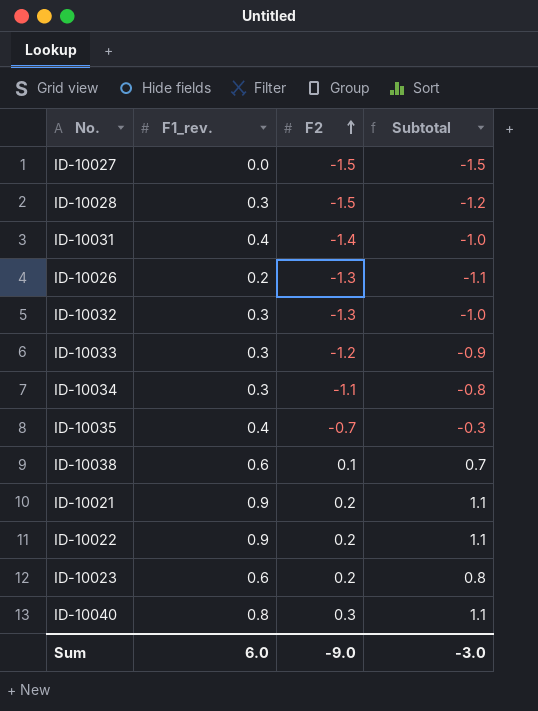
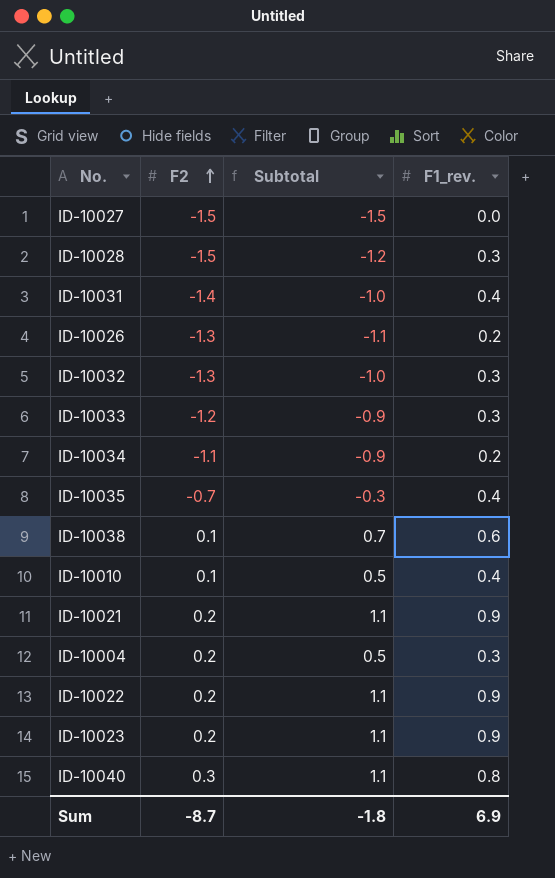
column F1_rev. | position: 2 -> 4
ID-10034 | Subtotal: -0.8 -> -0.9
ID-10034 | F1_rev.: 0.3 -> 0.2
row ID-10010: none -> 0.1 | 0.5 | 0.4
row ID-10004: none -> 0.2 | 0.5 | 0.3
ID-10023 | Subtotal: 0.8 -> 1.1
ID-10023 | F1_rev.: 0.6 -> 0.9
Sum | F2: -9.0 -> -8.7
Sum | Subtotal: -3.0 -> -1.8
Sum | F1_rev.: 6.0 -> 6.9

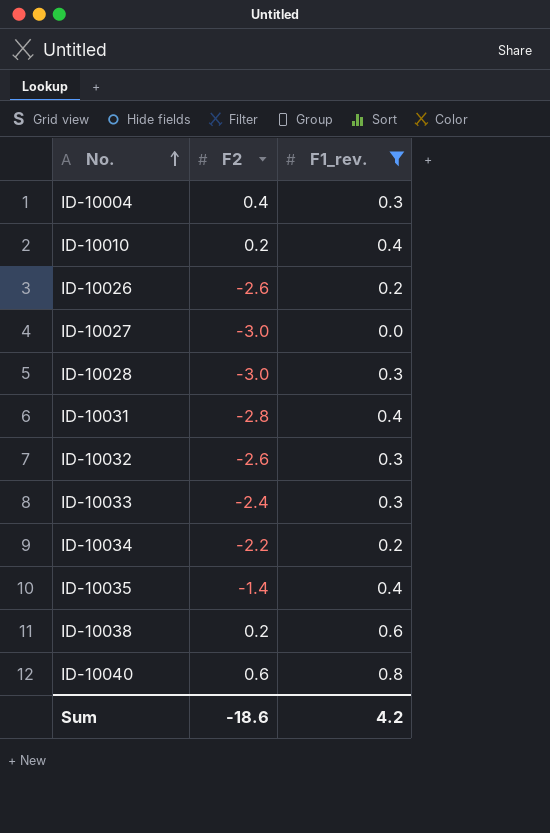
filter: none -> F1_rev. != 0.9
row order: F2 ascending -> No. ascending
column Subtotal | formula: [F2] + [F1_rev.] -> none
ID-10004 | F2: 0.2 -> 0.4
ID-10010 | F2: 0.1 -> 0.2
ID-10026 | F2: -1.3 -> -2.6
ID-10027 | F2: -1.5 -> -3.0
ID-10028 | F2: -1.5 -> -3.0
ID-10031 | F2: -1.4 -> -2.8
ID-10032 | F2: -1.3 -> -2.6
ID-10033 | F2: -1.2 -> -2.4
ID-10034 | F2: -1.1 -> -2.2
ID-10035 | F2: -0.7 -> -1.4
ID-10038 | F2: 0.1 -> 0.2
ID-10040 | F2: 0.3 -> 0.6
Sum | F2: -8.7 -> -18.6
Sum | F1_rev.: 6.9 -> 4.2

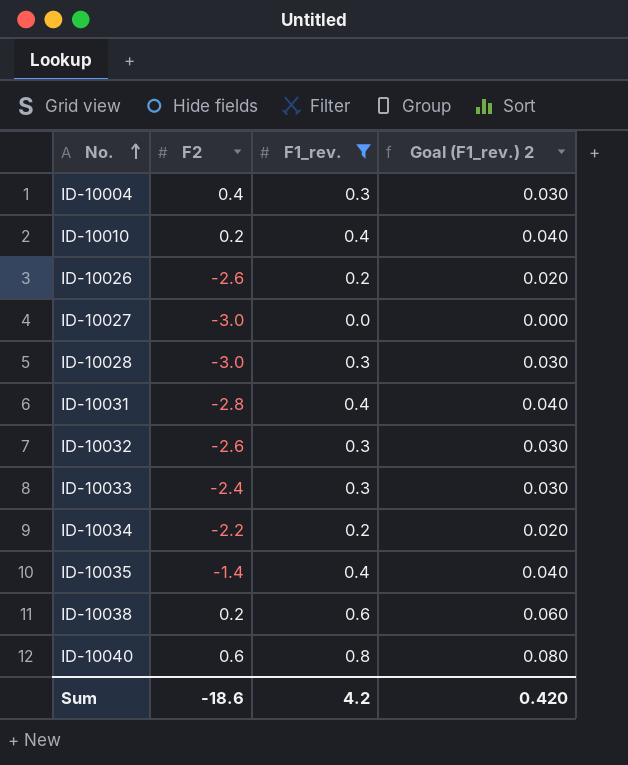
column Goal (F1_rev.) 2 | formula: none -> [F1_rev.] * 0.1

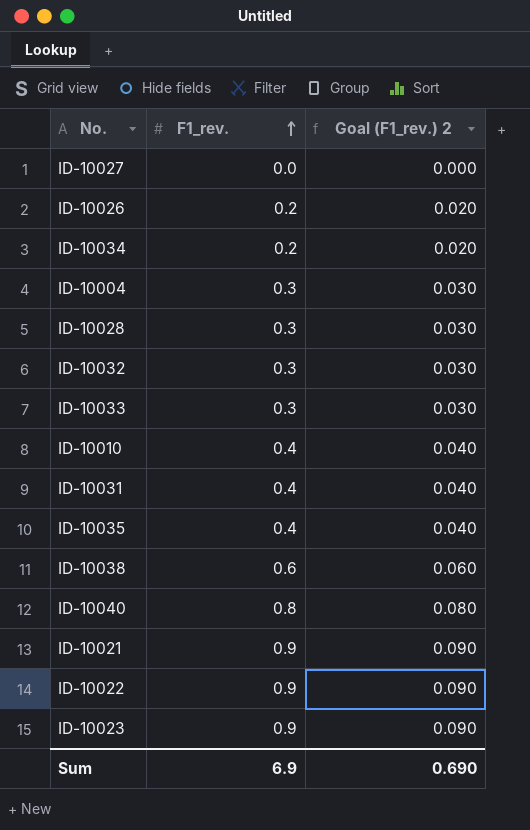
filter: F1_rev. != 0.9 -> none
row order: No. ascending -> F1_rev. ascending
column F2 | position: 2 -> none
Sum | F1_rev.: 4.2 -> 6.9
Sum | Goal (F1_rev.) 2: 0.420 -> 0.690

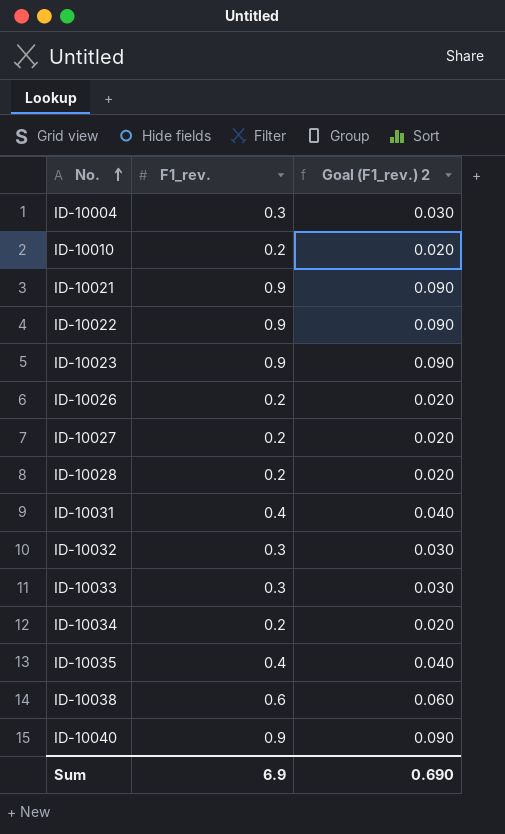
row order: F1_rev. ascending -> No. ascending
ID-10010 | F1_rev.: 0.4 -> 0.2
ID-10010 | Goal (F1_rev.) 2: 0.040 -> 0.020
ID-10027 | F1_rev.: 0.0 -> 0.2
ID-10027 | Goal (F1_rev.) 2: 0.000 -> 0.020
ID-10028 | F1_rev.: 0.3 -> 0.2
ID-10028 | Goal (F1_rev.) 2: 0.030 -> 0.020
ID-10040 | F1_rev.: 0.8 -> 0.9
ID-10040 | Goal (F1_rev.) 2: 0.080 -> 0.090

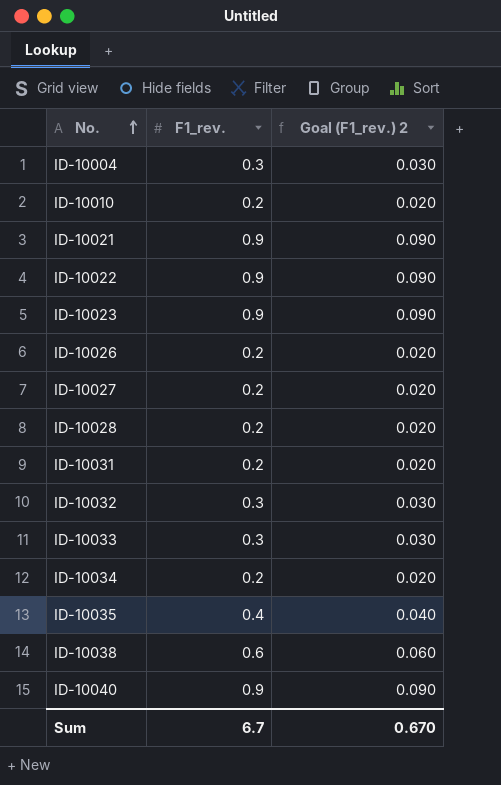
ID-10031 | F1_rev.: 0.4 -> 0.2
ID-10031 | Goal (F1_rev.) 2: 0.040 -> 0.020
Sum | F1_rev.: 6.9 -> 6.7
Sum | Goal (F1_rev.) 2: 0.690 -> 0.670

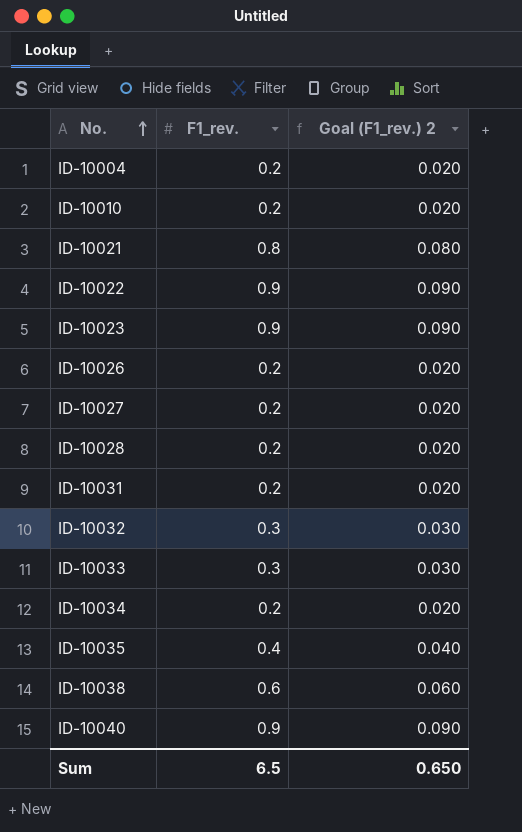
ID-10004 | F1_rev.: 0.3 -> 0.2
ID-10004 | Goal (F1_rev.) 2: 0.030 -> 0.020
ID-10021 | F1_rev.: 0.9 -> 0.8
ID-10021 | Goal (F1_rev.) 2: 0.090 -> 0.080
Sum | F1_rev.: 6.7 -> 6.5
Sum | Goal (F1_rev.) 2: 0.670 -> 0.650

